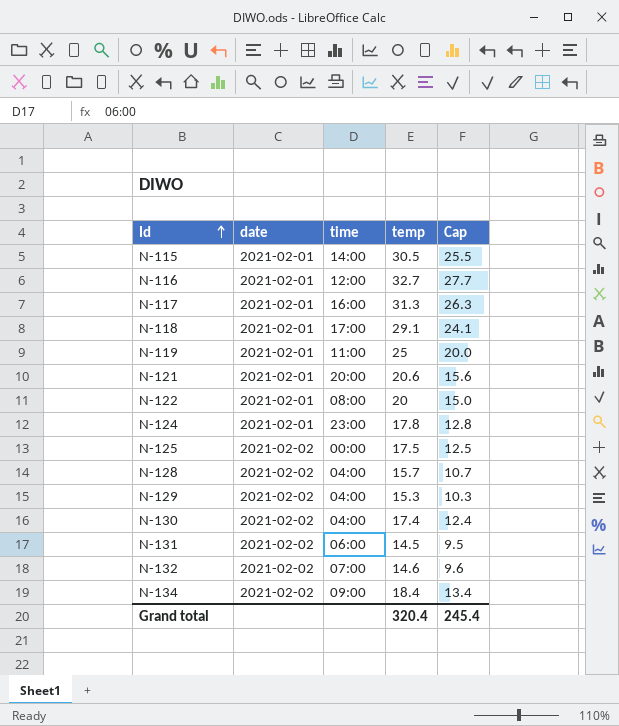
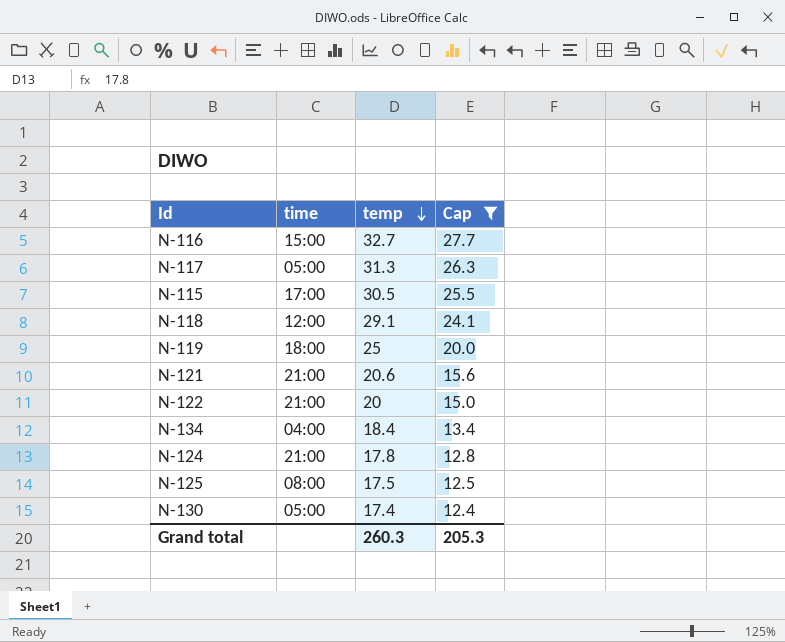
filter: none -> Cap >= 12.4
row order: Id ascending -> temp descending
column date | position: 2 -> none
N-116 | time: 12:00 -> 15:00
N-117 | time: 16:00 -> 05:00
N-115 | time: 14:00 -> 17:00
N-118 | time: 17:00 -> 12:00
N-119 | time: 11:00 -> 18:00
N-121 | time: 20:00 -> 21:00
N-122 | time: 08:00 -> 21:00
N-134 | time: 09:00 -> 04:00
N-124 | time: 23:00 -> 21:00
N-125 | time: 00:00 -> 08:00
N-130 | time: 04:00 -> 05:00
Grand total | temp: 320.4 -> 260.3
Grand total | Cap: 245.4 -> 205.3

